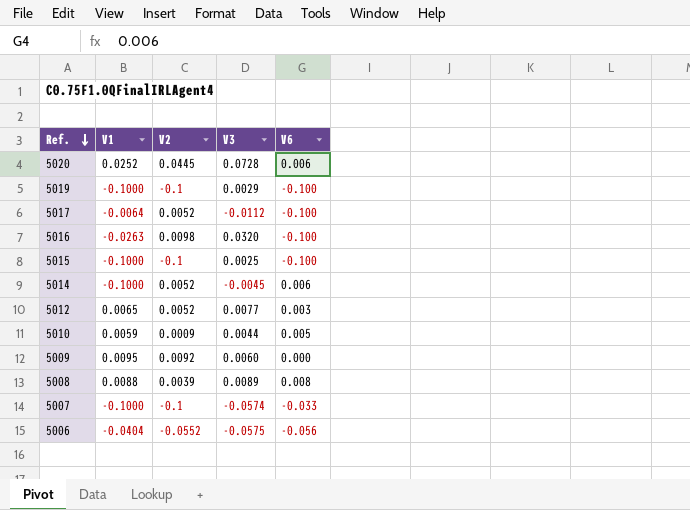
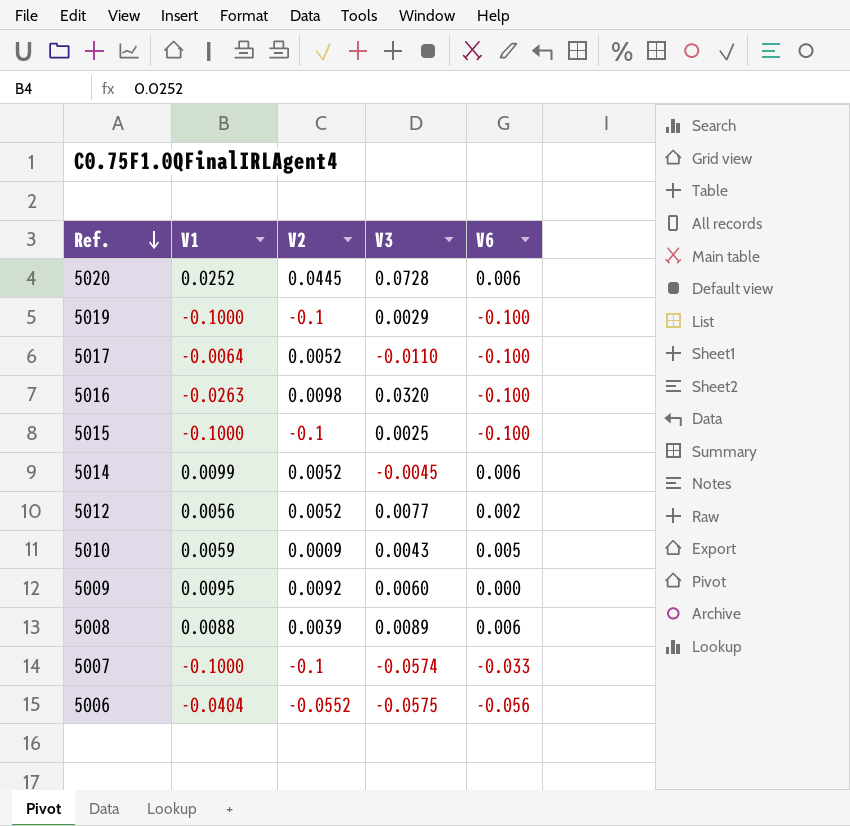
5017 | V3: -0.0112 -> -0.0110
5014 | V1: -0.1000 -> 0.0099
5012 | V1: 0.0065 -> 0.0056
5012 | V6: 0.003 -> 0.002
5010 | V3: 0.0044 -> 0.0043
5008 | V6: 0.008 -> 0.006

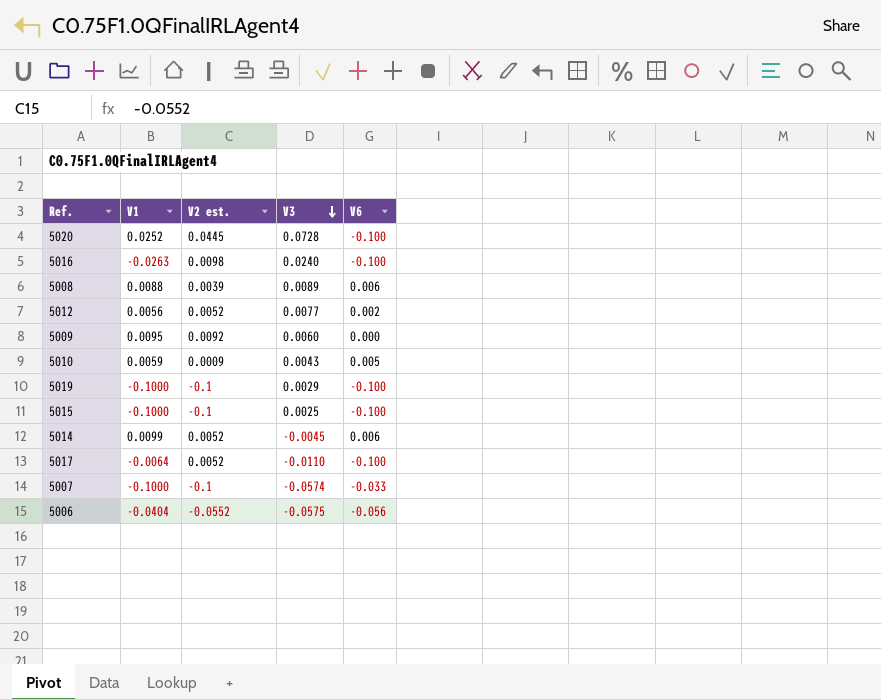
row order: Ref. descending -> V3 descending
column name: V2 -> V2 est.
5020 | V6: 0.006 -> -0.100
5016 | V3: 0.0320 -> 0.0240

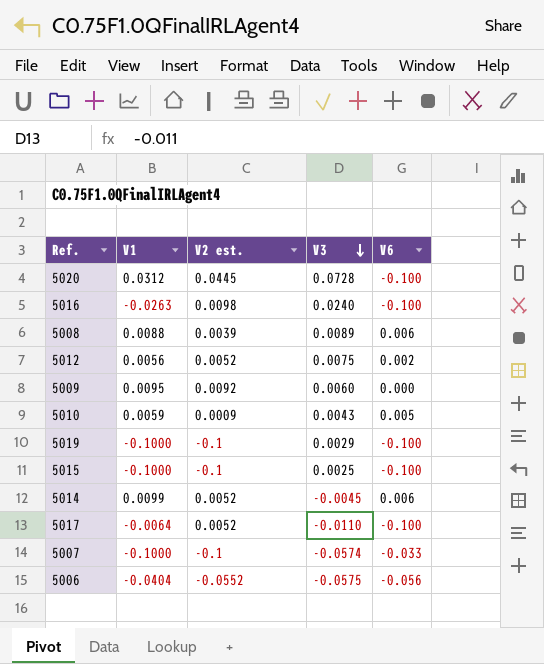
5020 | V1: 0.0252 -> 0.0312
5012 | V3: 0.0077 -> 0.0075

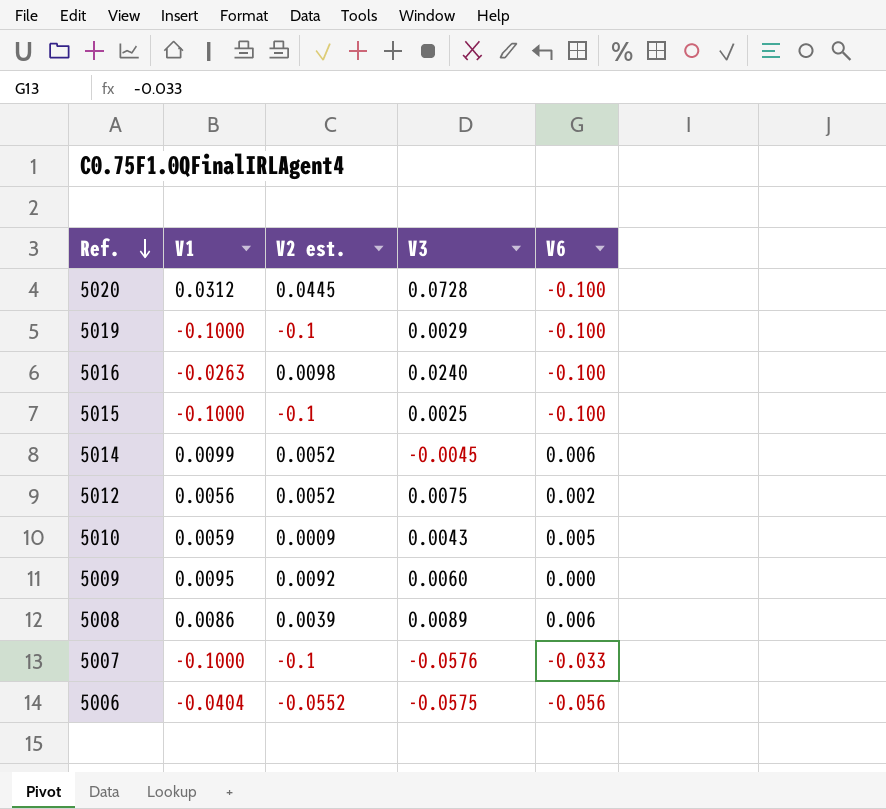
row order: V3 descending -> Ref. descending
row 5017: -0.0064 | 0.0052 | -0.0110 | -0.100 -> none
5008 | V1: 0.0088 -> 0.0086
5007 | V3: -0.0574 -> -0.0576

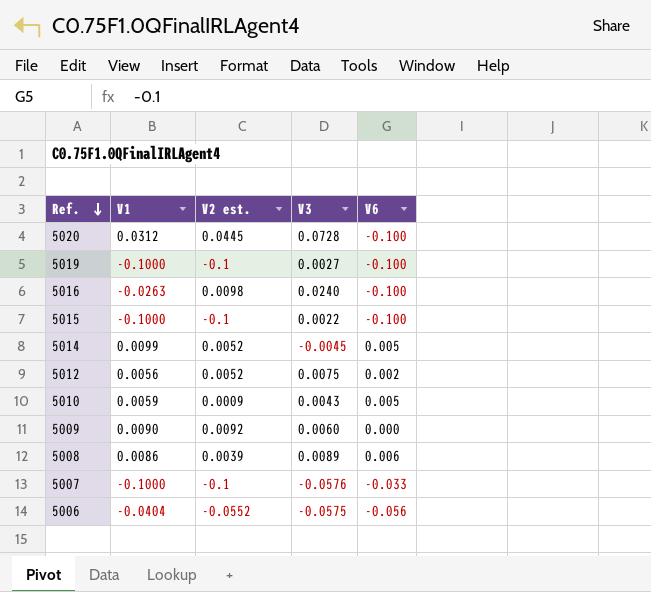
5019 | V3: 0.0029 -> 0.0027
5015 | V3: 0.0025 -> 0.0022
5014 | V6: 0.006 -> 0.005
5009 | V1: 0.0095 -> 0.0090

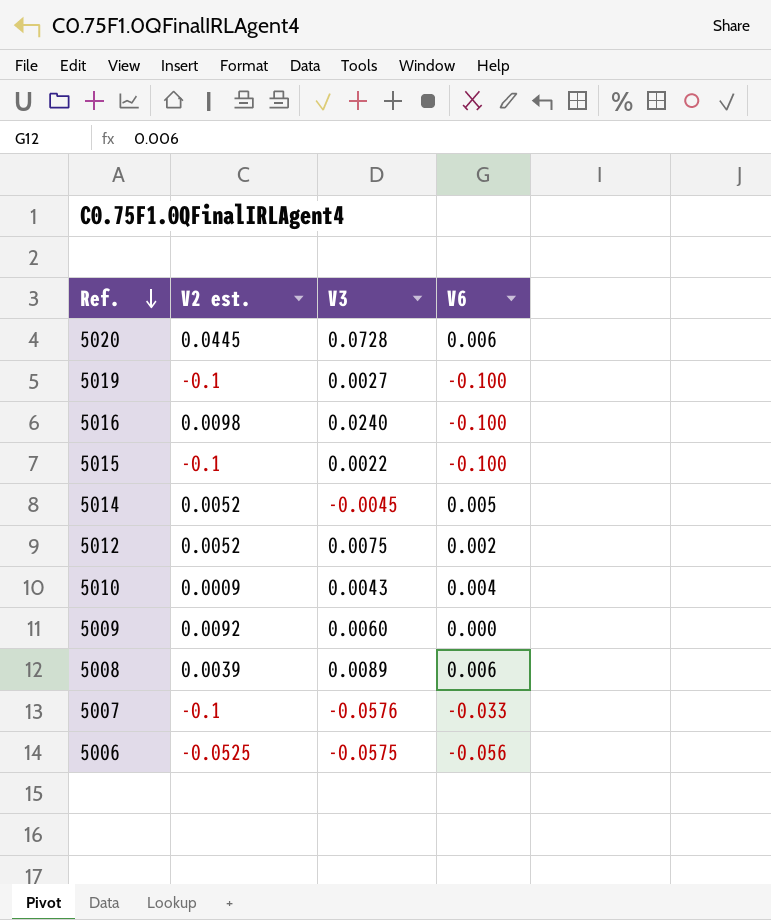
column V1 | position: 2 -> none
5020 | V6: -0.100 -> 0.006
5010 | V6: 0.005 -> 0.004
5006 | V2 est.: -0.0552 -> -0.0525

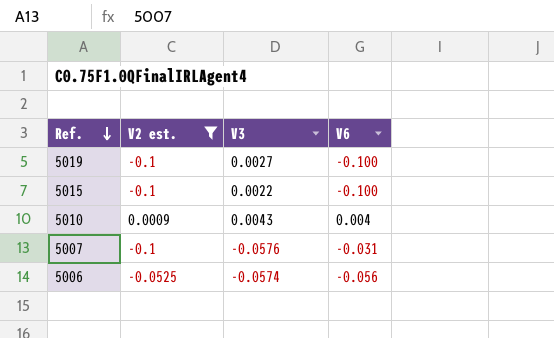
filter: none -> V2 est. <= 0.0009
5007 | V6: -0.033 -> -0.031
5006 | V3: -0.0575 -> -0.0574

